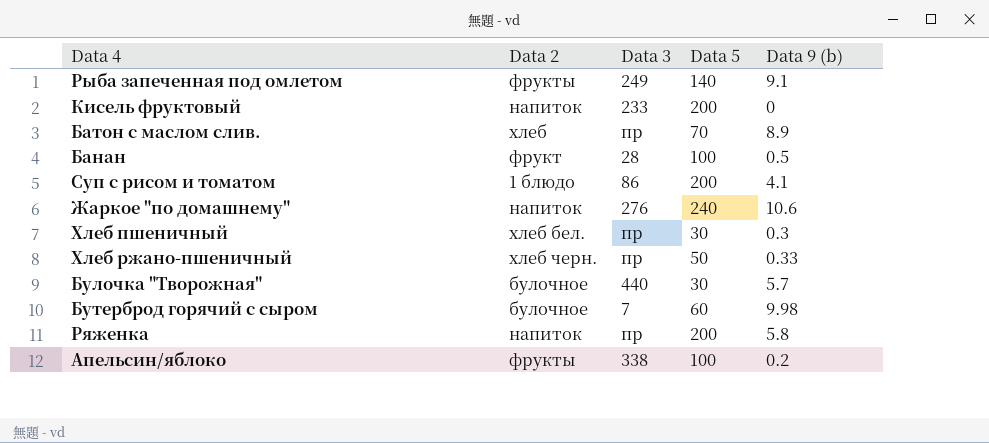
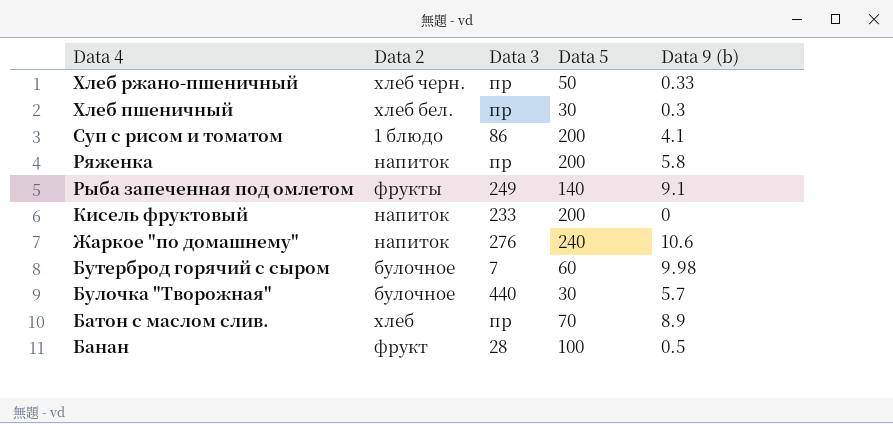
row order: none -> Data 4 descending
row Апельсин/яблоко: фрукты | 338 | 100 | 0.2 -> none

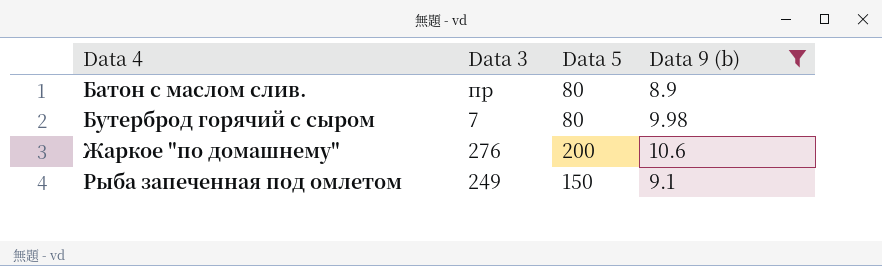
filter: none -> Data 9 (b) >= 8.9
row order: Data 4 descending -> Data 4 ascending
column Data 2 | position: 2 -> none
Батон с маслом слив. | Data 5: 70 -> 80
Бутерброд горячий с сыром | Data 5: 60 -> 80
Жаркое "по домашнему" | Data 5: 240 -> 200
Рыба запеченная под омлетом | Data 5: 140 -> 150

